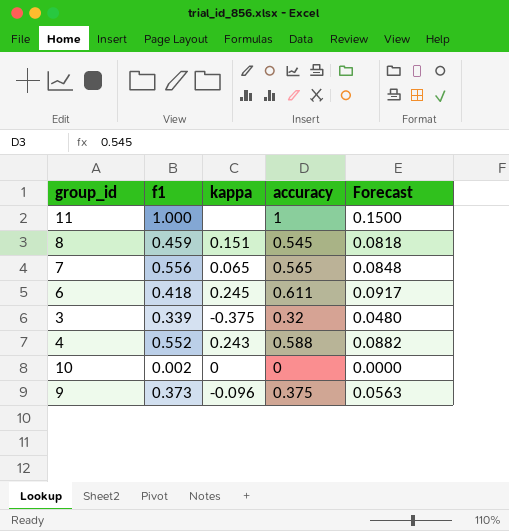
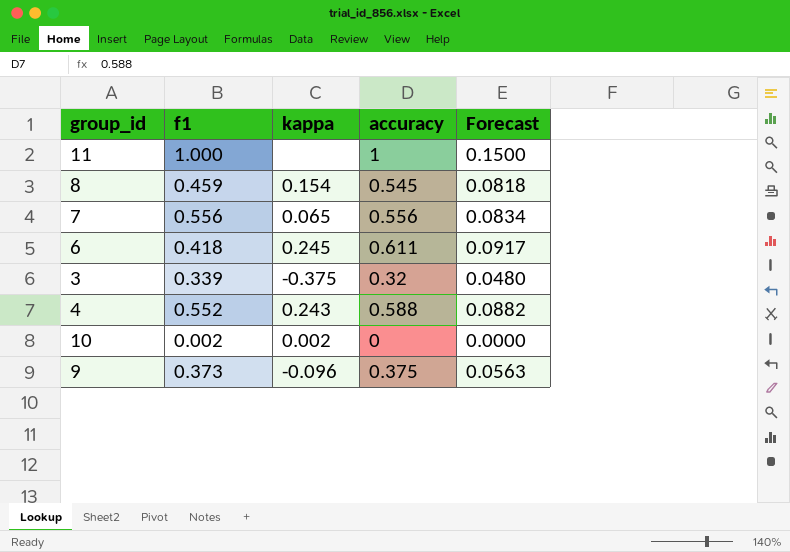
8 | kappa: 0.151 -> 0.154
7 | accuracy: 0.565 -> 0.556
7 | Forecast: 0.0848 -> 0.0834
10 | kappa: 0 -> 0.002

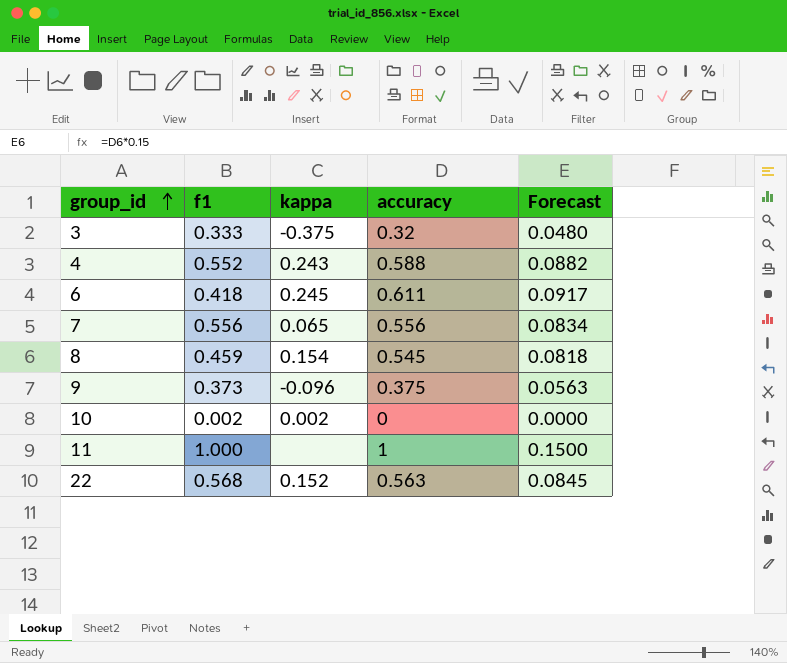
row order: none -> group_id ascending
3 | f1: 0.339 -> 0.333
row 22: none -> 0.568 | 0.152 | 0.563 | 0.0845

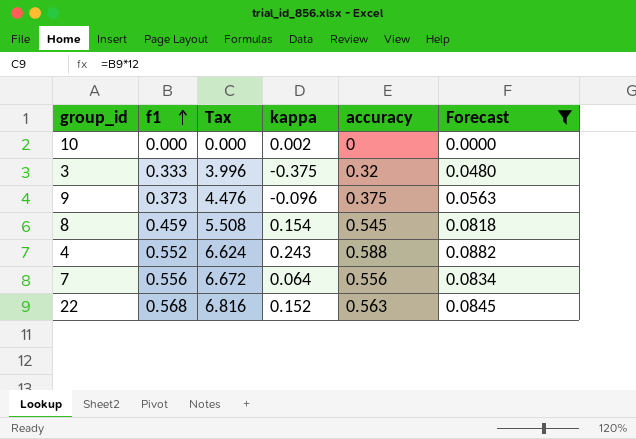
filter: none -> Forecast <= 0.0882
row order: group_id ascending -> f1 ascending
column Tax | formula: none -> [f1] * 12
10 | f1: 0.002 -> 0.000
7 | kappa: 0.065 -> 0.064

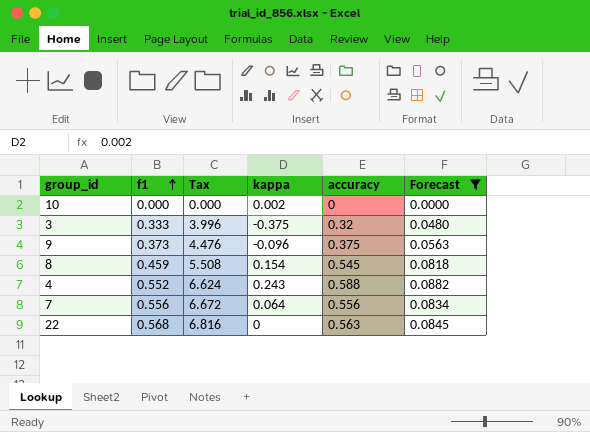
22 | kappa: 0.152 -> 0

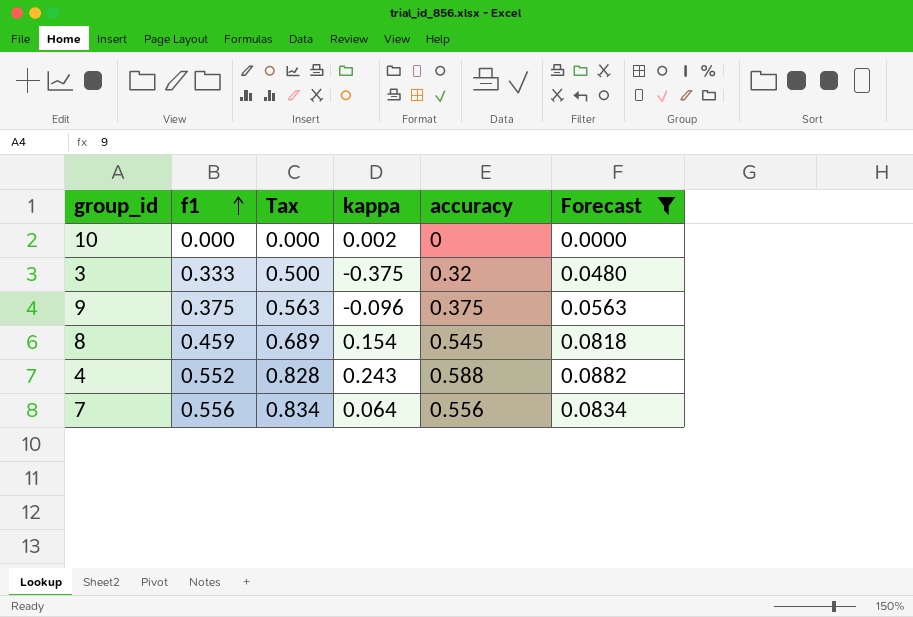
column Tax | formula: [f1] * 12 -> [f1] * 1.5
row 22: 0.568 | 6.816 | 0 | 0.563 | 0.0845 -> none
9 | f1: 0.373 -> 0.375

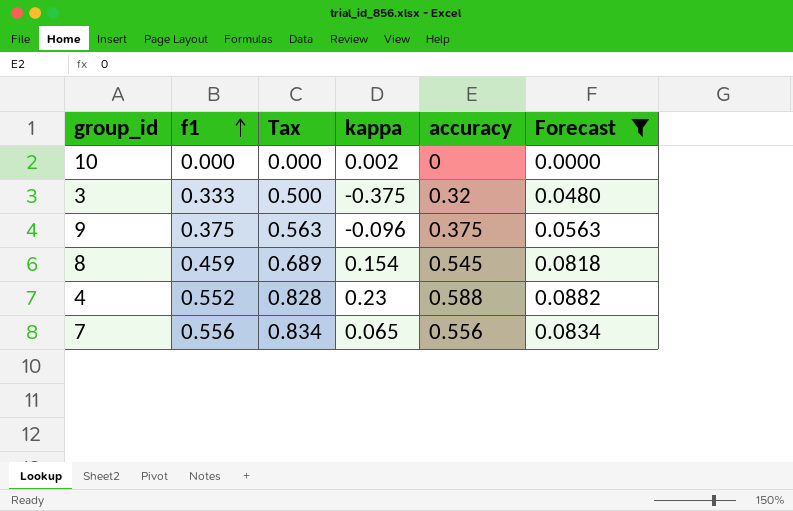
4 | kappa: 0.243 -> 0.23
7 | kappa: 0.064 -> 0.065

